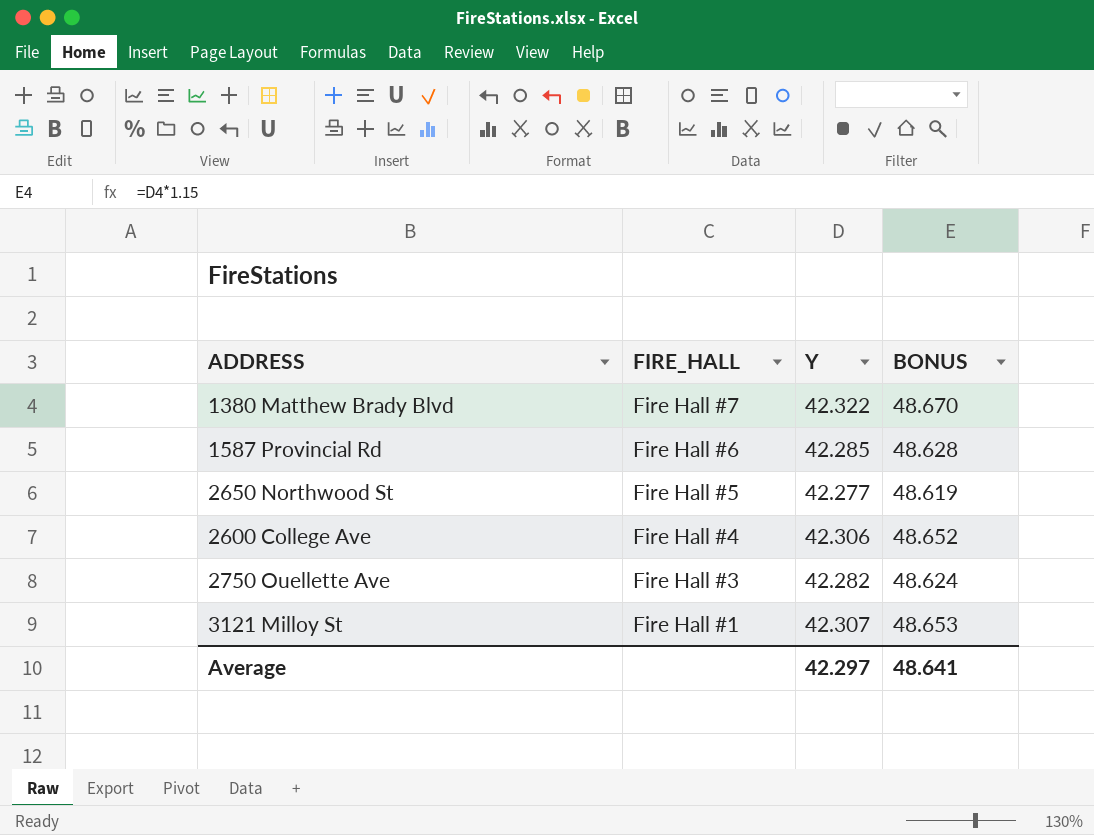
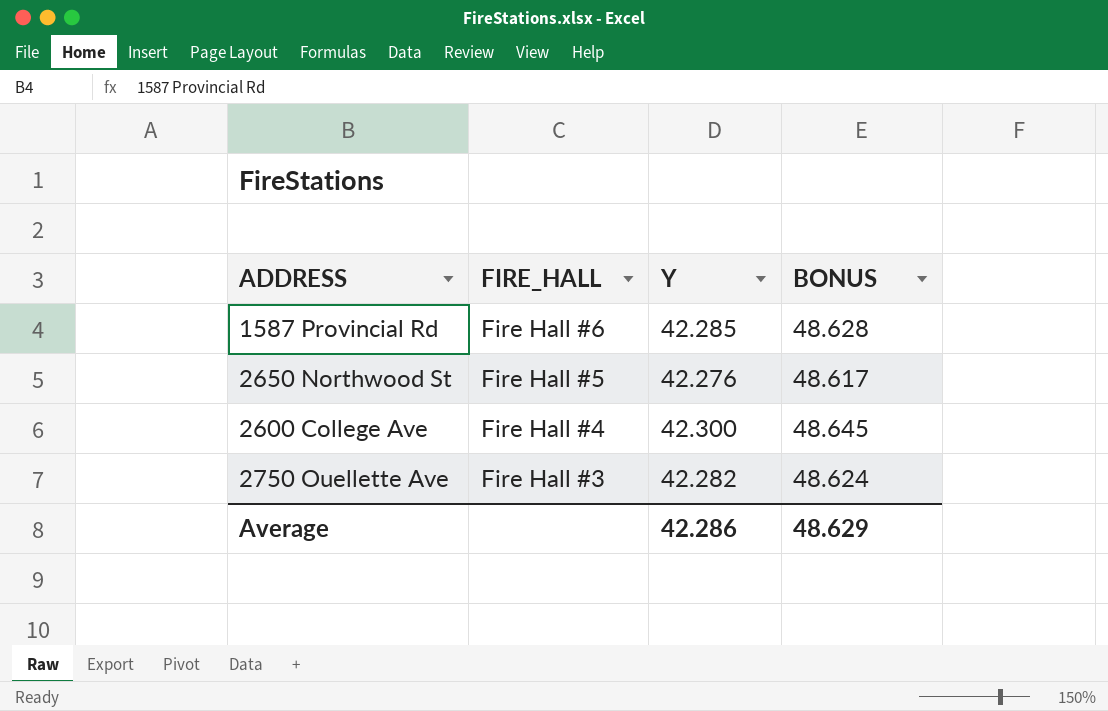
row 1380 Matthew Brady Blvd: Fire Hall #7 | 42.322 | 48.670 -> none
row 3121 Milloy St: Fire Hall #1 | 42.307 | 48.653 -> none
2650 Northwood St | Y: 42.277 -> 42.276
2650 Northwood St | BONUS: 48.619 -> 48.617
2600 College Ave | Y: 42.306 -> 42.300
2600 College Ave | BONUS: 48.652 -> 48.645
Average | Y: 42.297 -> 42.286
Average | BONUS: 48.641 -> 48.629

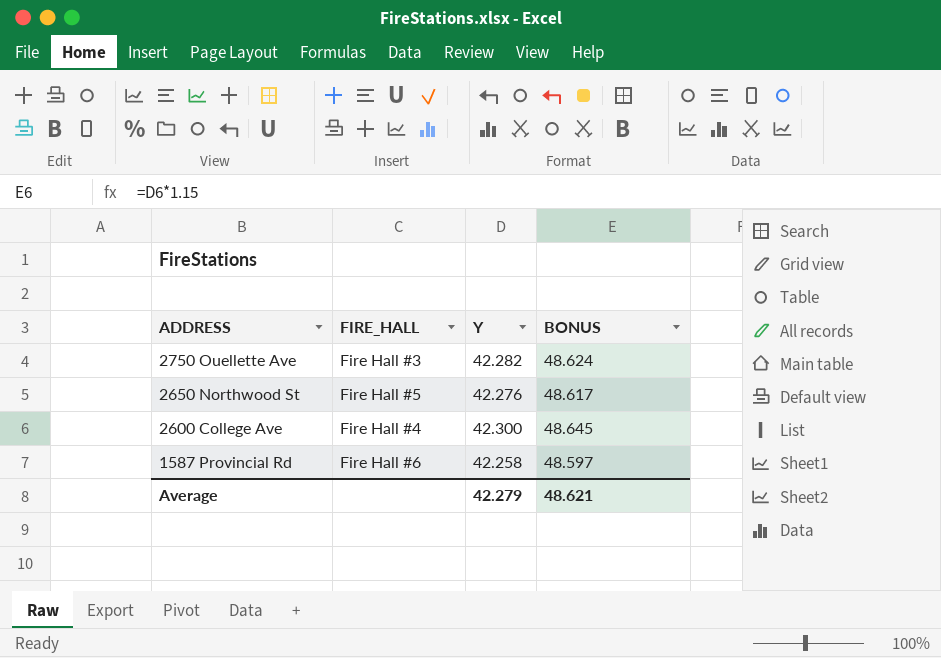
row order: FIRE_HALL descending -> ADDRESS descending
1587 Provincial Rd | Y: 42.285 -> 42.258
1587 Provincial Rd | BONUS: 48.628 -> 48.597
Average | Y: 42.286 -> 42.279
Average | BONUS: 48.629 -> 48.621

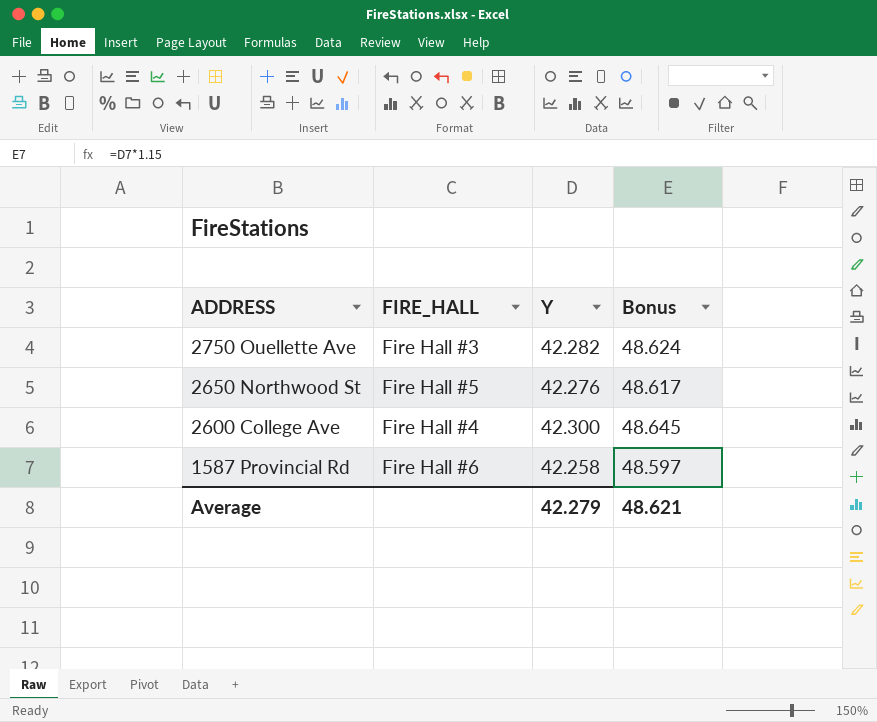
column name: BONUS -> Bonus

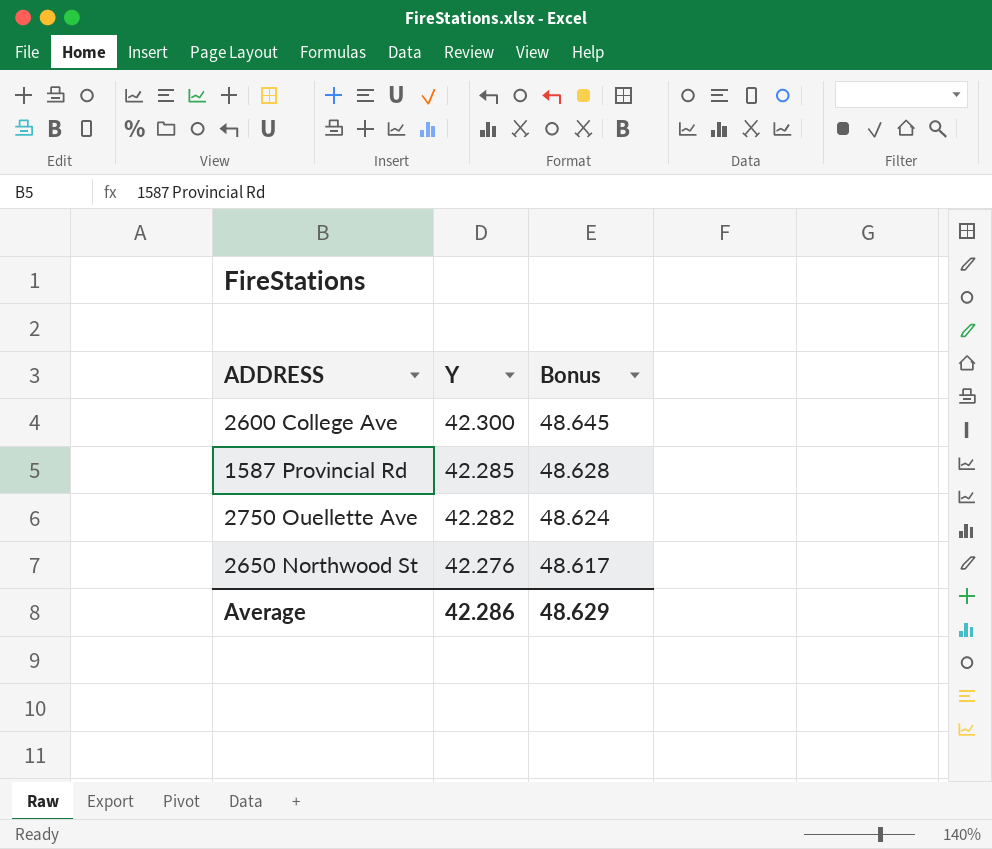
row order: ADDRESS descending -> Y descending
column FIRE_HALL | position: 2 -> none
1587 Provincial Rd | Y: 42.258 -> 42.285
1587 Provincial Rd | Bonus: 48.597 -> 48.628
Average | Y: 42.279 -> 42.286
Average | Bonus: 48.621 -> 48.629

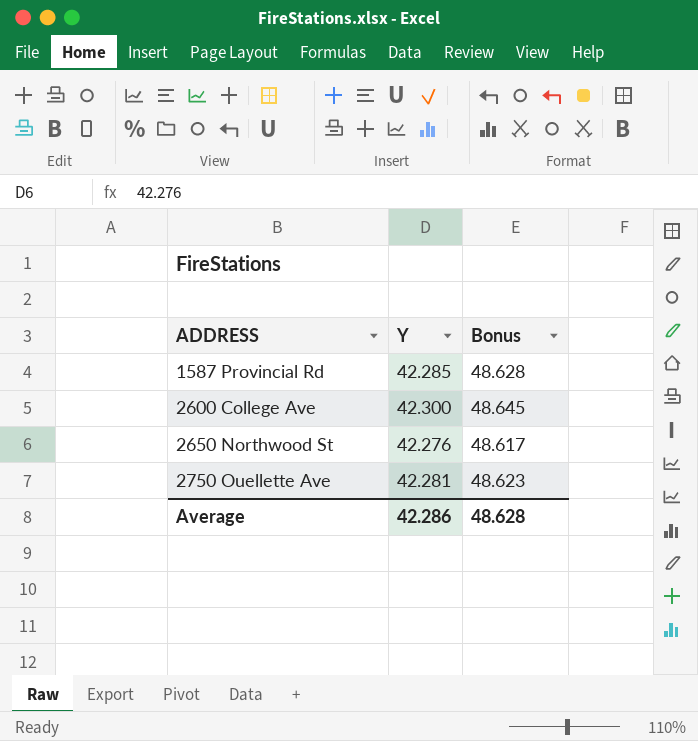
row order: Y descending -> ADDRESS ascending
2750 Ouellette Ave | Y: 42.282 -> 42.281
2750 Ouellette Ave | Bonus: 48.624 -> 48.623
Average | Bonus: 48.629 -> 48.628

